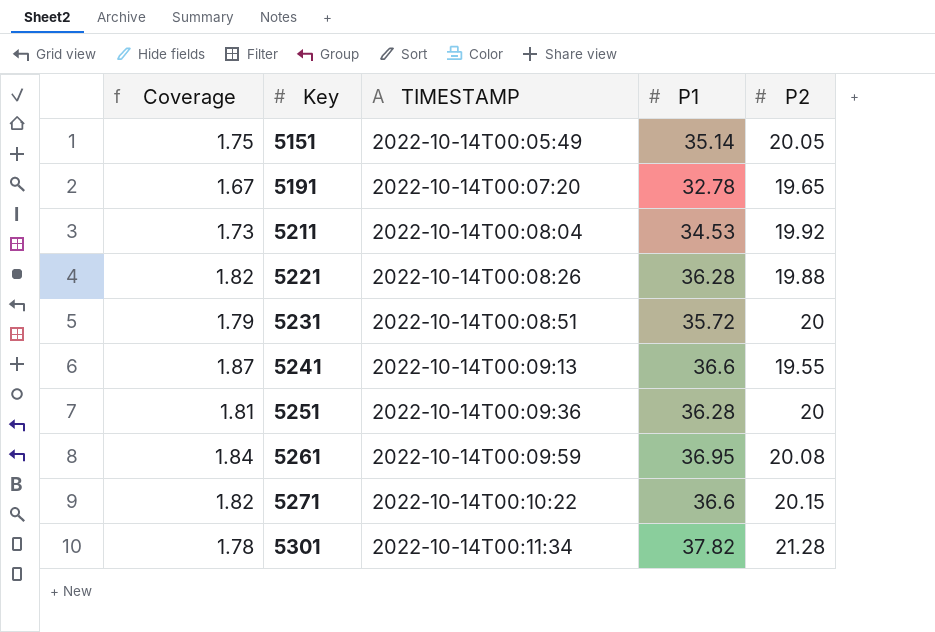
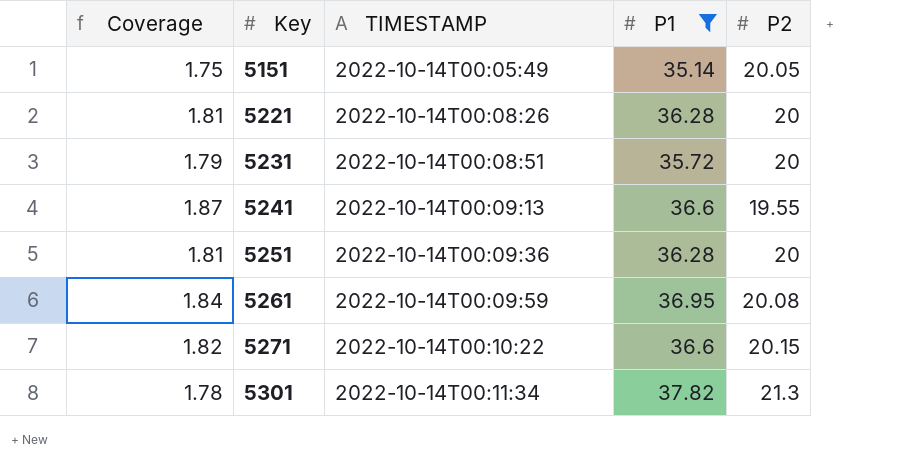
filter: none -> P1 >= 35.14
5221 | Coverage: 1.82 -> 1.81
5221 | P2: 19.88 -> 20
5301 | P2: 21.28 -> 21.3

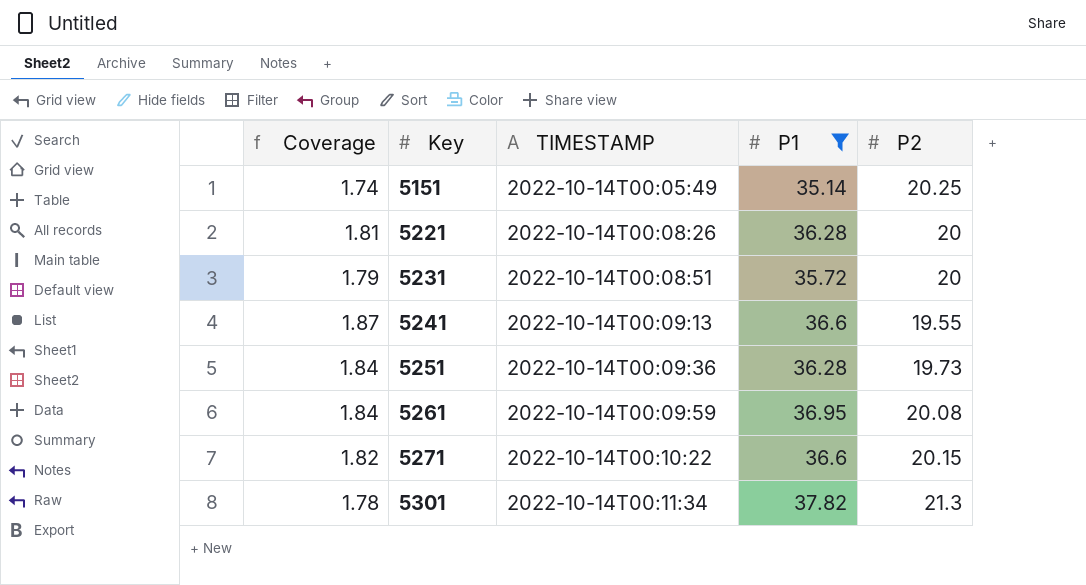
5151 | Coverage: 1.75 -> 1.74
5151 | P2: 20.05 -> 20.25
5251 | Coverage: 1.81 -> 1.84
5251 | P2: 20 -> 19.73

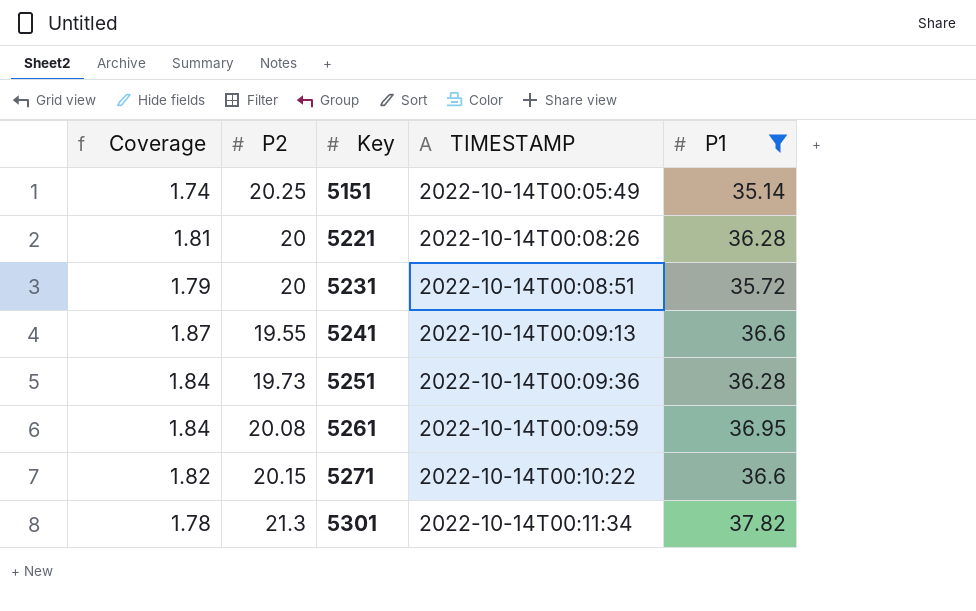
column P2 | position: 5 -> 2

